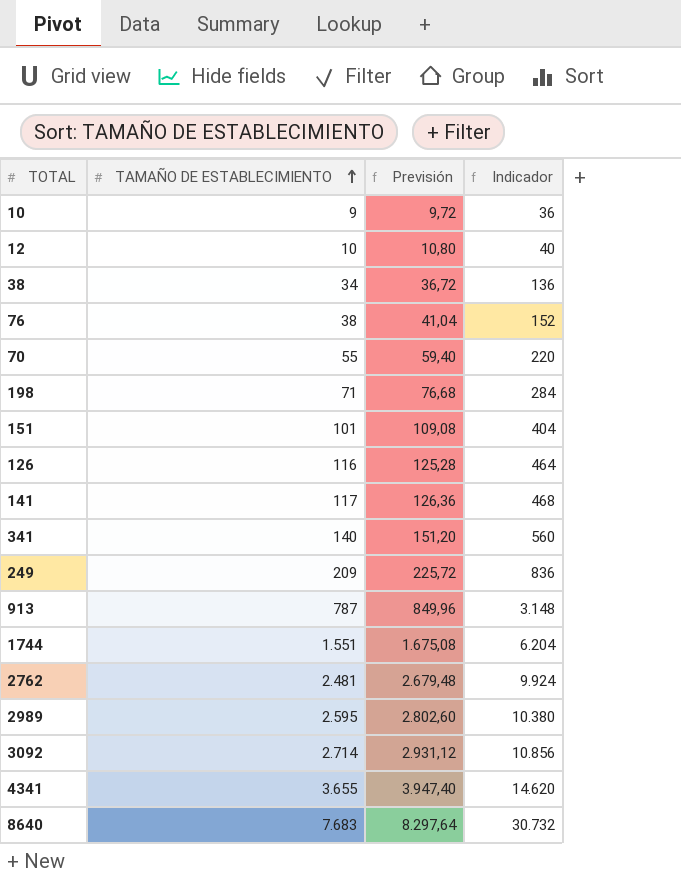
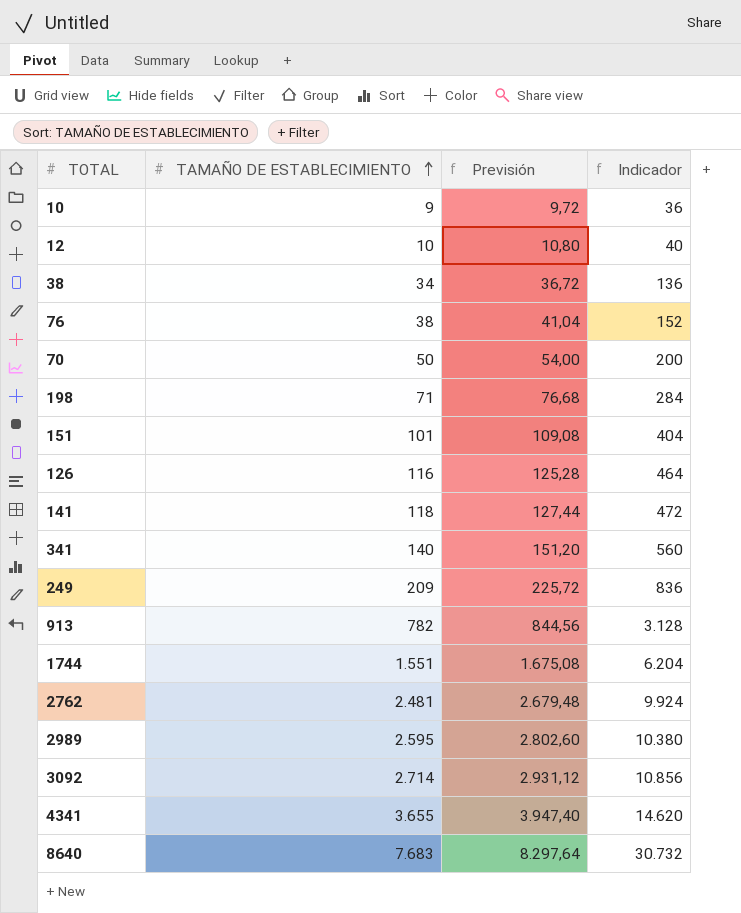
70 | TAMAÑO DE ESTABLECIMIENTO: 55 -> 50
70 | Previsión: 59,40 -> 54,00
70 | Indicador: 220 -> 200
141 | TAMAÑO DE ESTABLECIMIENTO: 117 -> 118
141 | Previsión: 126,36 -> 127,44
141 | Indicador: 468 -> 472
913 | TAMAÑO DE ESTABLECIMIENTO: 787 -> 782
913 | Previsión: 849,96 -> 844,56
913 | Indicador: 3.148 -> 3.128

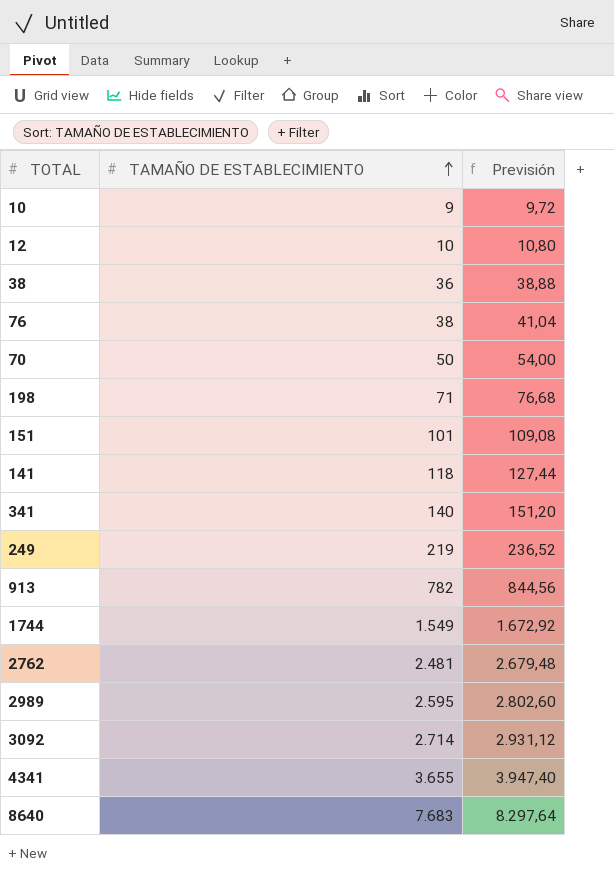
column Indicador | formula: [TAMAÑO DE ESTABLECIMIENTO] * 4 -> none
row 126: 116 | 125,28 | 464 -> none
38 | TAMAÑO DE ESTABLECIMIENTO: 34 -> 36
38 | Previsión: 36,72 -> 38,88
249 | TAMAÑO DE ESTABLECIMIENTO: 209 -> 219
249 | Previsión: 225,72 -> 236,52
1744 | TAMAÑO DE ESTABLECIMIENTO: 1.551 -> 1.549
1744 | Previsión: 1.675,08 -> 1.672,92

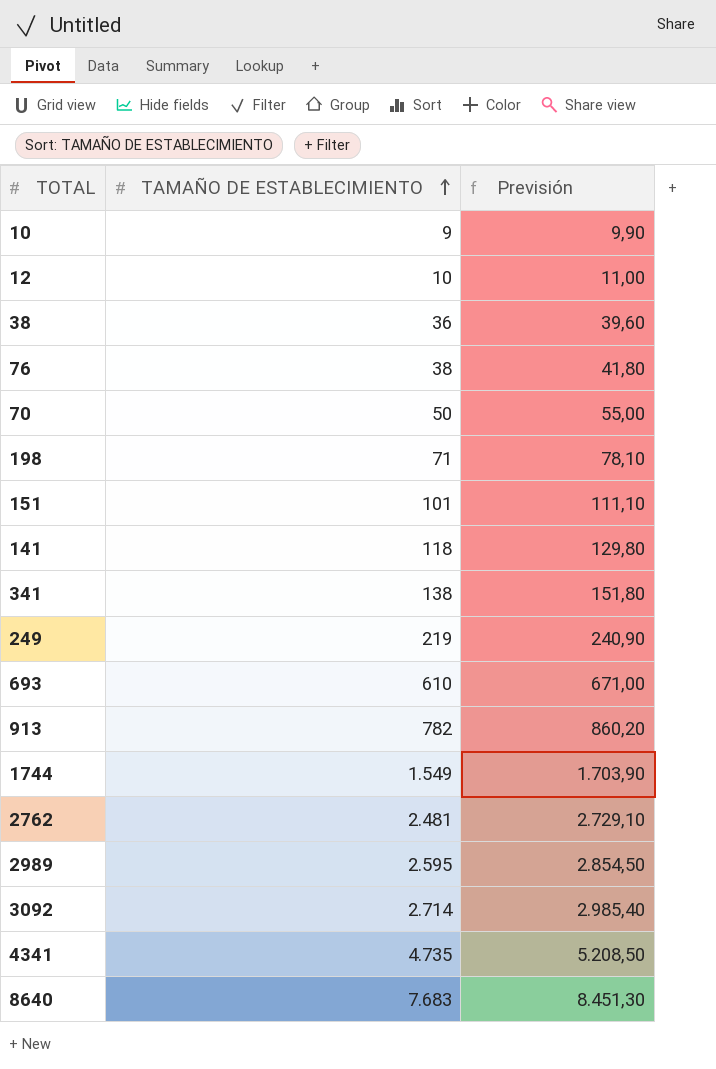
column Previsión | formula: [TAMAÑO DE ESTABLECIMIENTO] * 1,08 -> [TAMAÑO DE ESTABLECIMIENTO] * 1,1
341 | TAMAÑO DE ESTABLECIMIENTO: 140 -> 138
row 693: none -> 610 | 671,00
4341 | TAMAÑO DE ESTABLECIMIENTO: 3.655 -> 4.735

